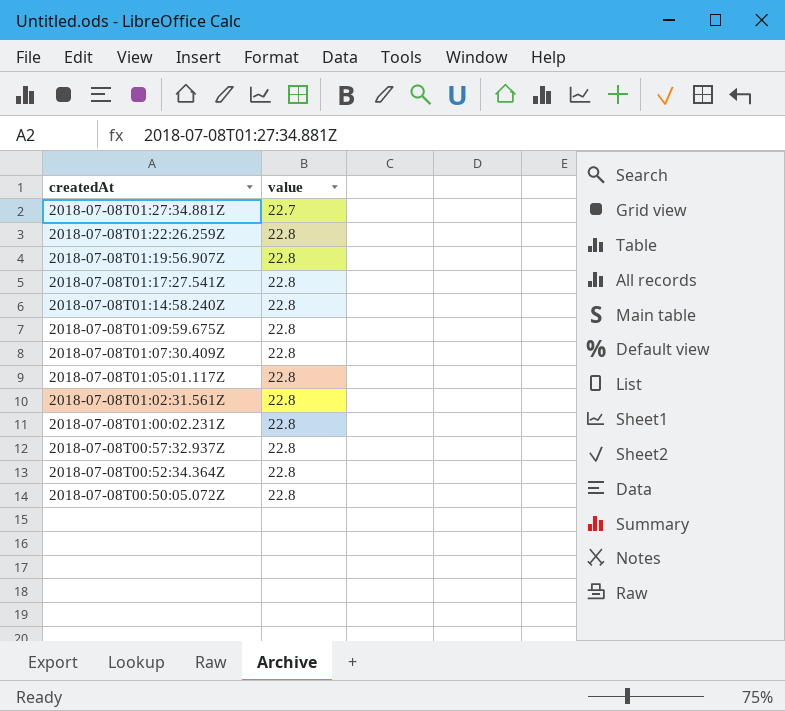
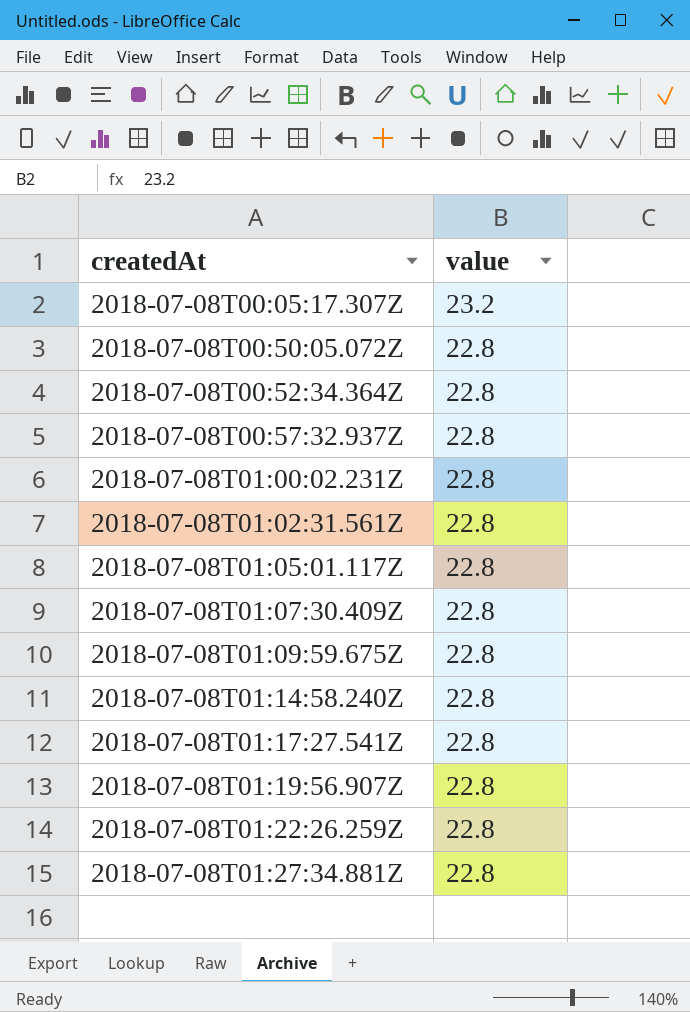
row order: createdAt descending -> createdAt ascending
row 2018-07-08T00:05:17.307Z: none -> 23.2
2018-07-08T01:27:34.881Z | value: 22.7 -> 22.8

